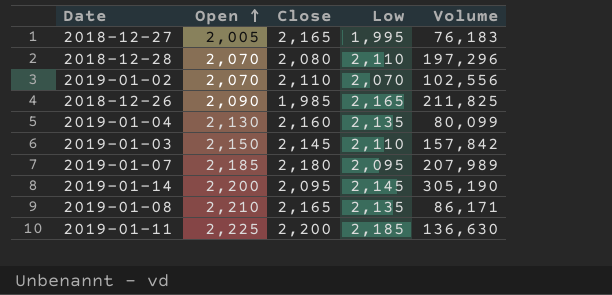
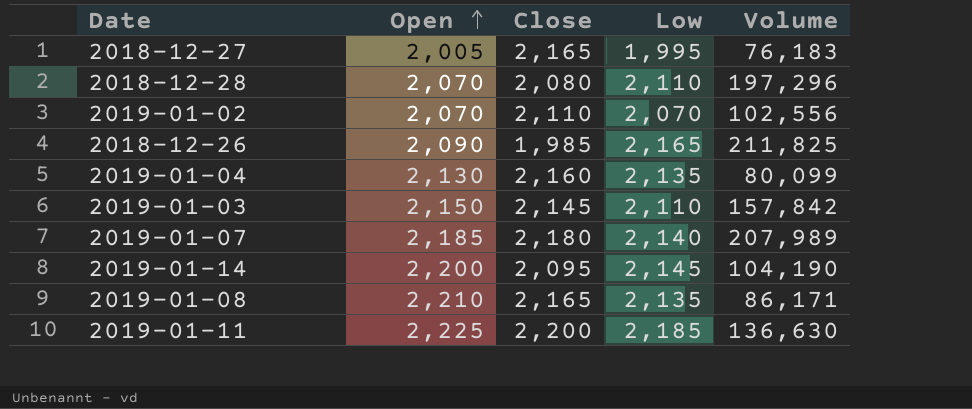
2019-01-07 | Low: 2,095 -> 2,140
2019-01-14 | Volume: 305,190 -> 104,190

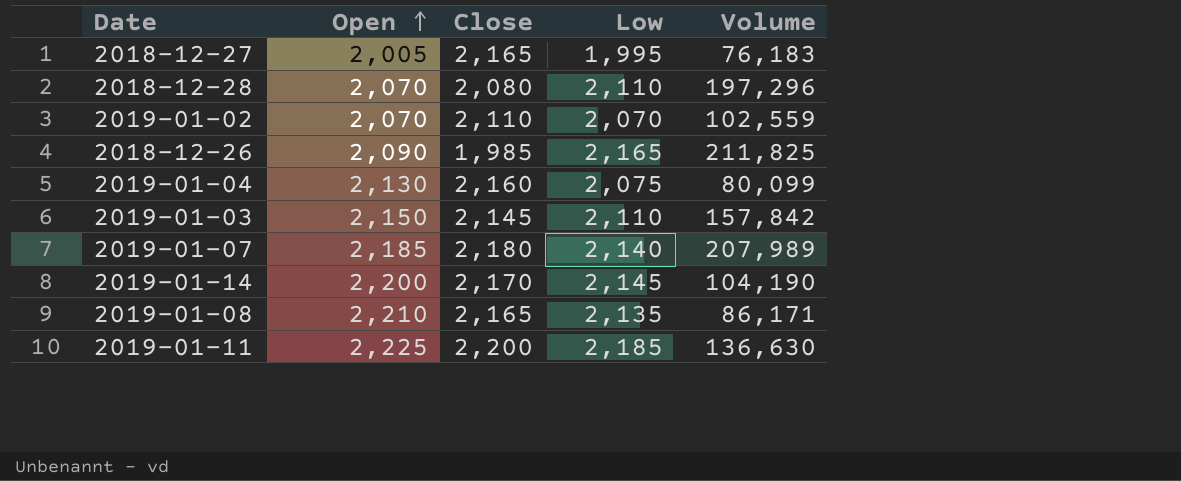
2019-01-02 | Volume: 102,556 -> 102,559
2019-01-04 | Low: 2,135 -> 2,075
2019-01-14 | Close: 2,095 -> 2,170

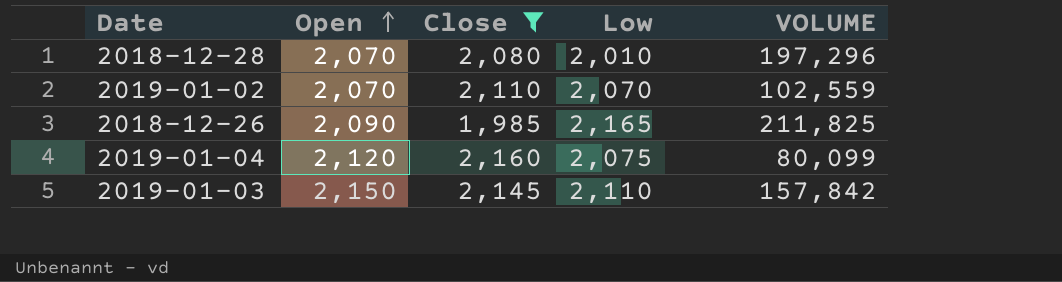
filter: none -> Close <= 2,160
column name: Volume -> VOLUME
2018-12-28 | Low: 2,110 -> 2,010
2019-01-04 | Open: 2,130 -> 2,120

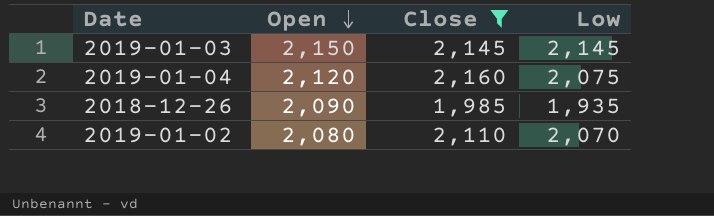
row order: Open ascending -> Open descending
column VOLUME | position: 5 -> none
row 2018-12-28: 2,070 | 2,080 | 2,010 | 197,296 -> none
2019-01-03 | Low: 2,110 -> 2,145
2018-12-26 | Low: 2,165 -> 1,935
2019-01-02 | Open: 2,070 -> 2,080

